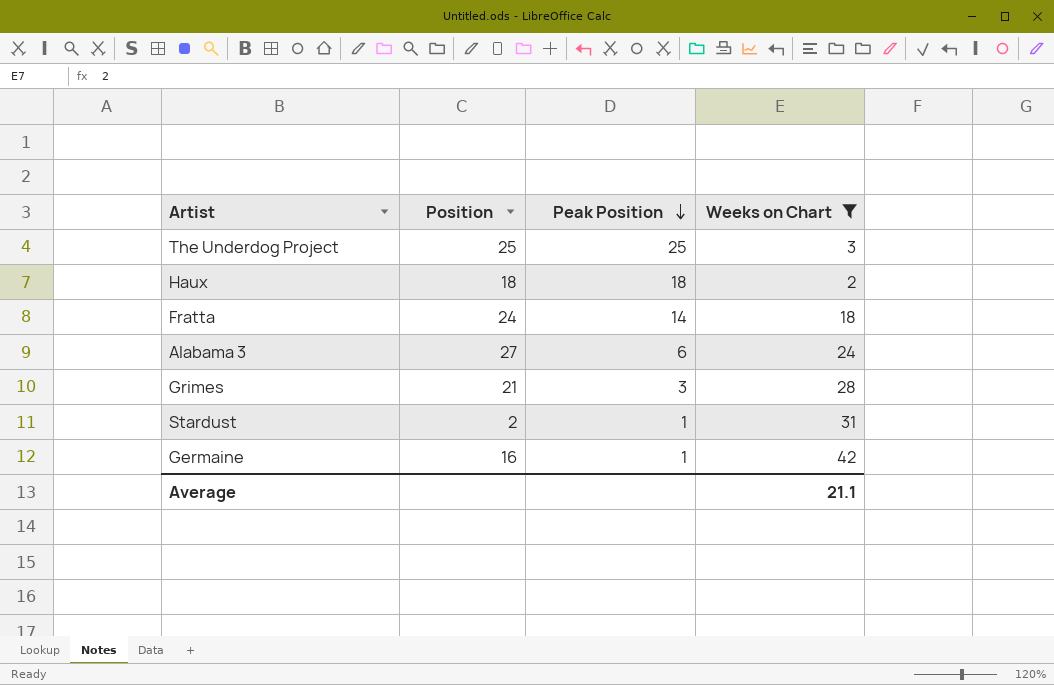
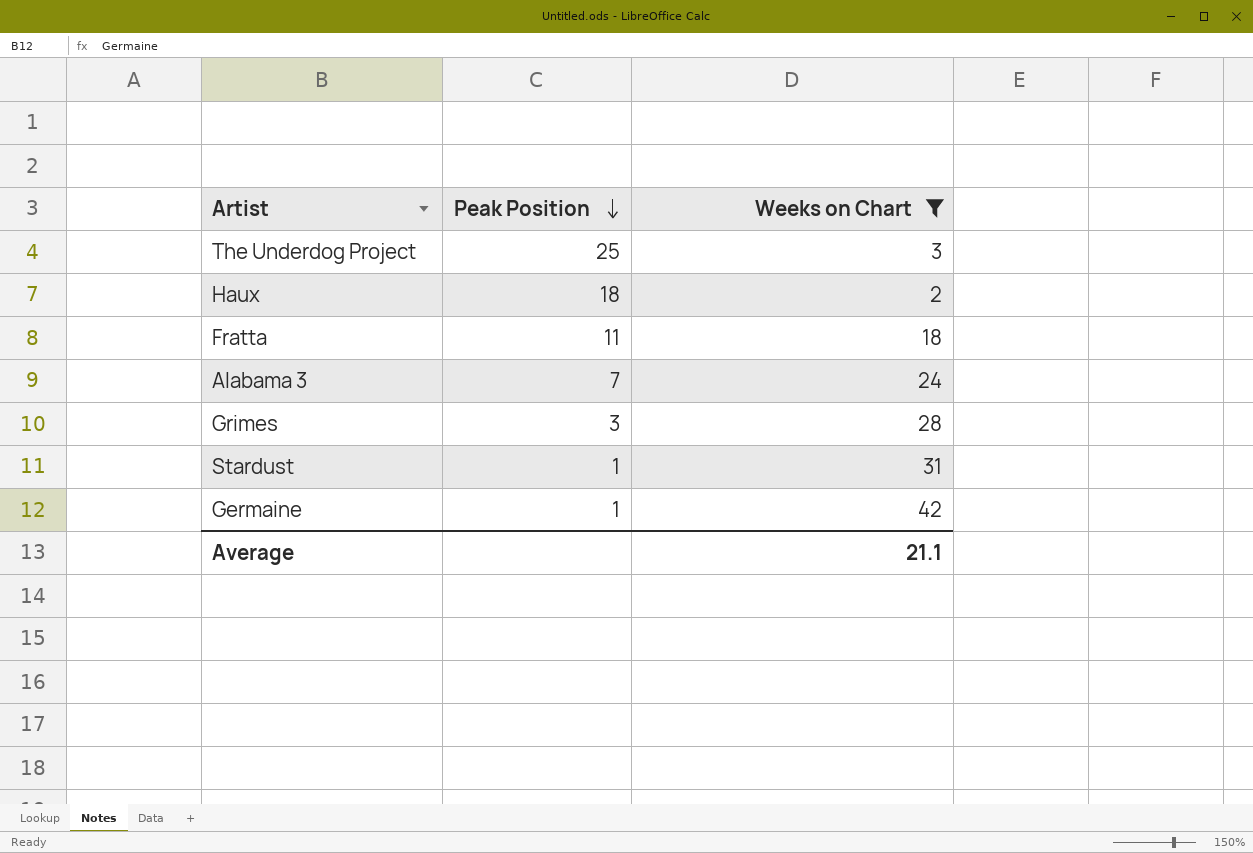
column Position | position: 2 -> none
Fratta | Peak Position: 14 -> 11
Alabama 3 | Peak Position: 6 -> 7

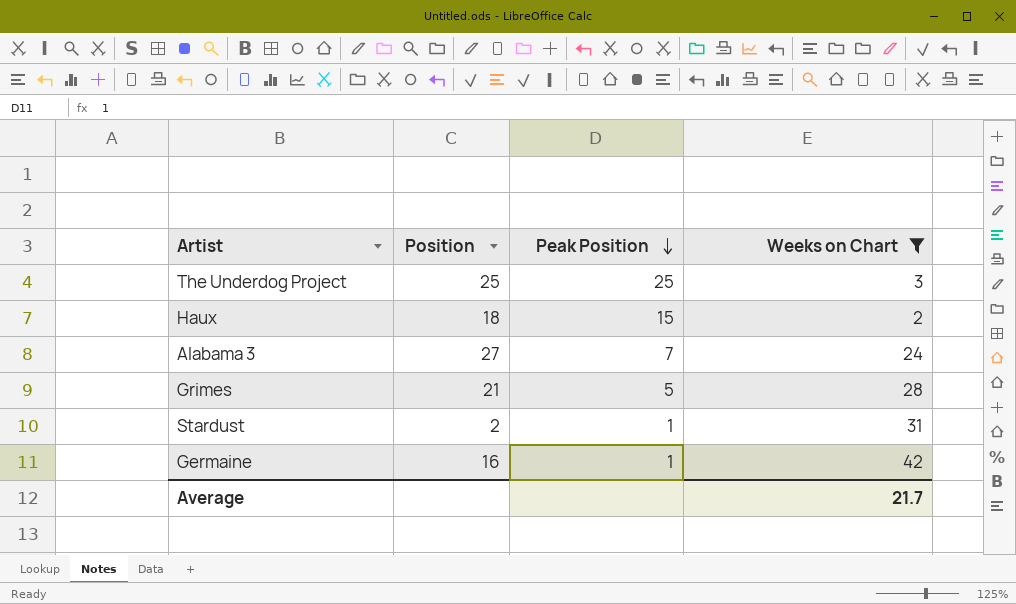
column Position | position: none -> 2
row Fratta: 11 | 18 -> none
Haux | Peak Position: 18 -> 15
Grimes | Peak Position: 3 -> 5
Average | Weeks on Chart: 21.1 -> 21.7

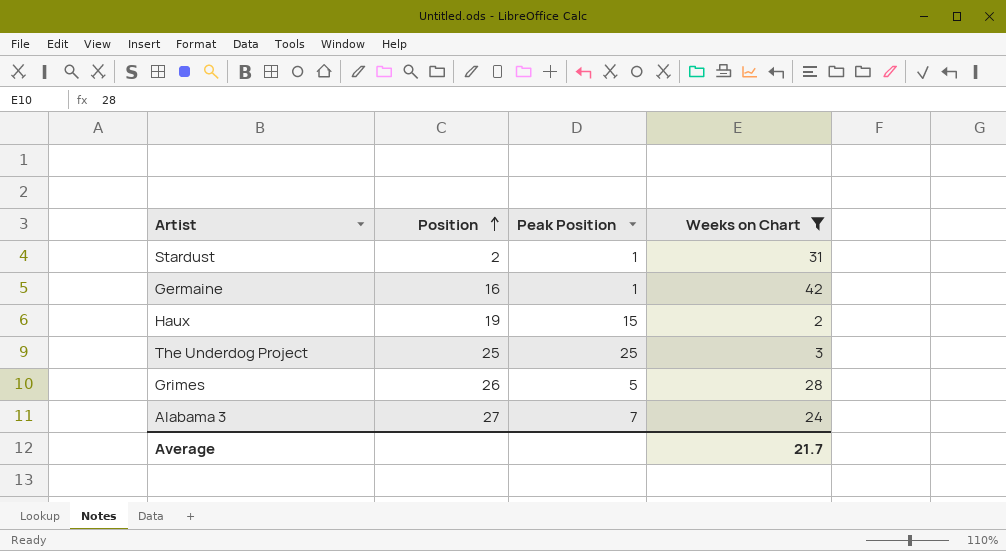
row order: Peak Position descending -> Position ascending
Haux | Position: 18 -> 19
Grimes | Position: 21 -> 26

